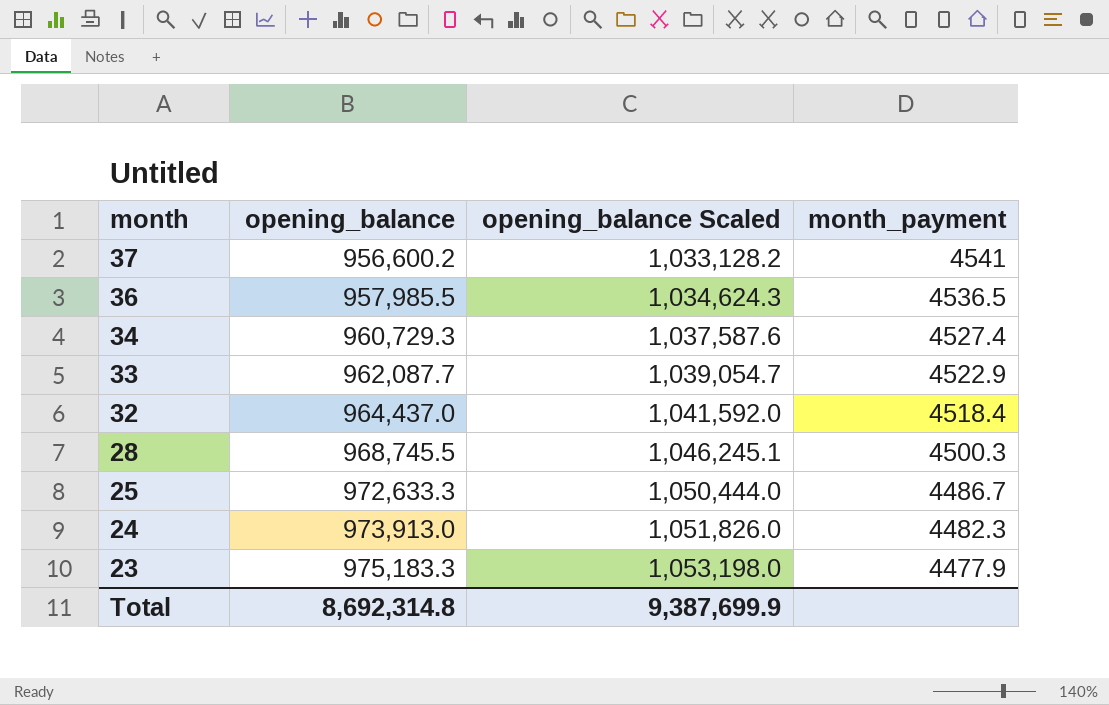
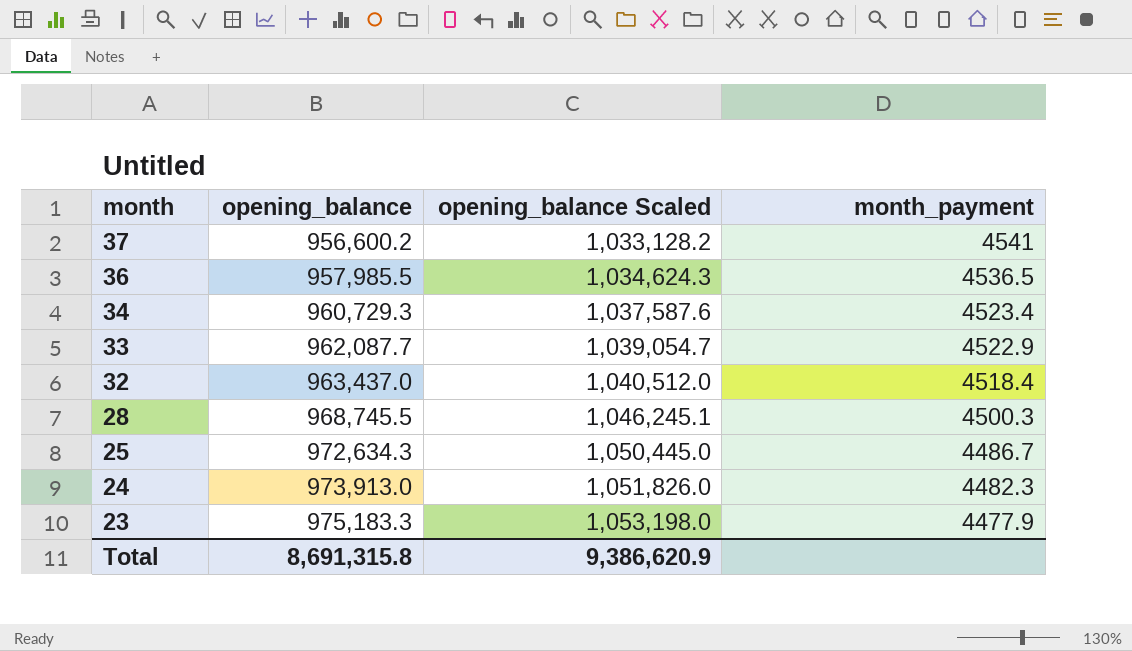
34 | month_payment: 4527.4 -> 4523.4
32 | opening_balance: 964,437.0 -> 963,437.0
32 | opening_balance Scaled: 1,041,592.0 -> 1,040,512.0
25 | opening_balance: 972,633.3 -> 972,634.3
25 | opening_balance Scaled: 1,050,444.0 -> 1,050,445.0
Total | opening_balance: 8,692,314.8 -> 8,691,315.8
Total | opening_balance Scaled: 9,387,699.9 -> 9,386,620.9

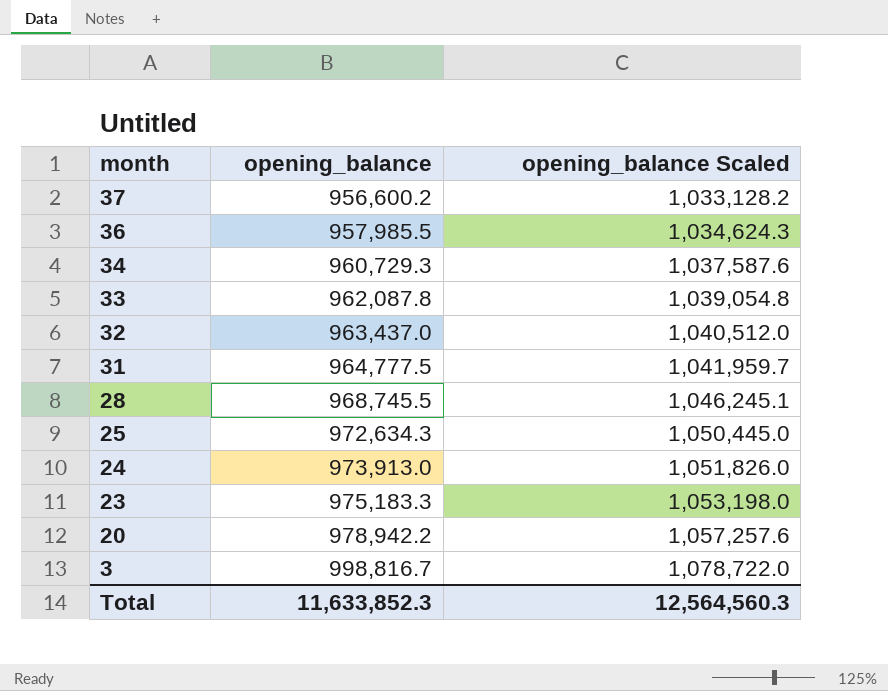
column month_payment | position: 4 -> none
33 | opening_balance: 962,087.7 -> 962,087.8
33 | opening_balance Scaled: 1,039,054.7 -> 1,039,054.8
row 31: none -> 964,777.5 | 1,041,959.7
row 20: none -> 978,942.2 | 1,057,257.6
row 3: none -> 998,816.7 | 1,078,722.0
Total | opening_balance: 8,691,315.8 -> 11,633,852.3
Total | opening_balance Scaled: 9,386,620.9 -> 12,564,560.3

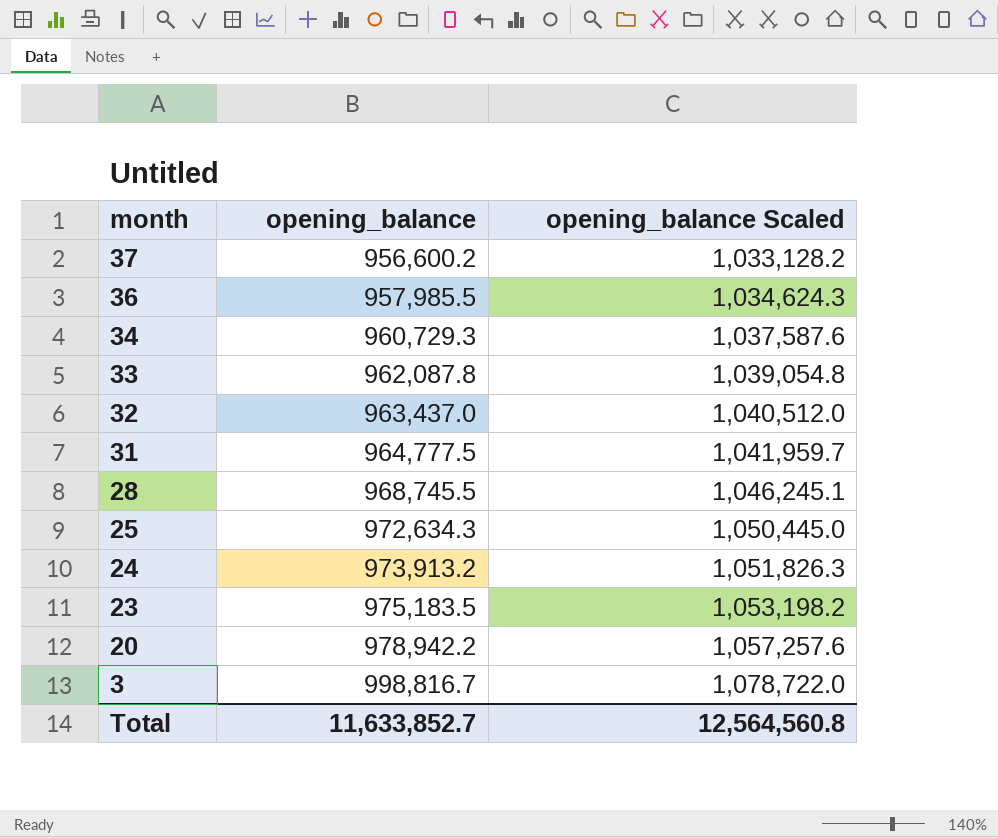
24 | opening_balance: 973,913.0 -> 973,913.2
24 | opening_balance Scaled: 1,051,826.0 -> 1,051,826.3
23 | opening_balance: 975,183.3 -> 975,183.5
23 | opening_balance Scaled: 1,053,198.0 -> 1,053,198.2
Total | opening_balance: 11,633,852.3 -> 11,633,852.7
Total | opening_balance Scaled: 12,564,560.3 -> 12,564,560.8

